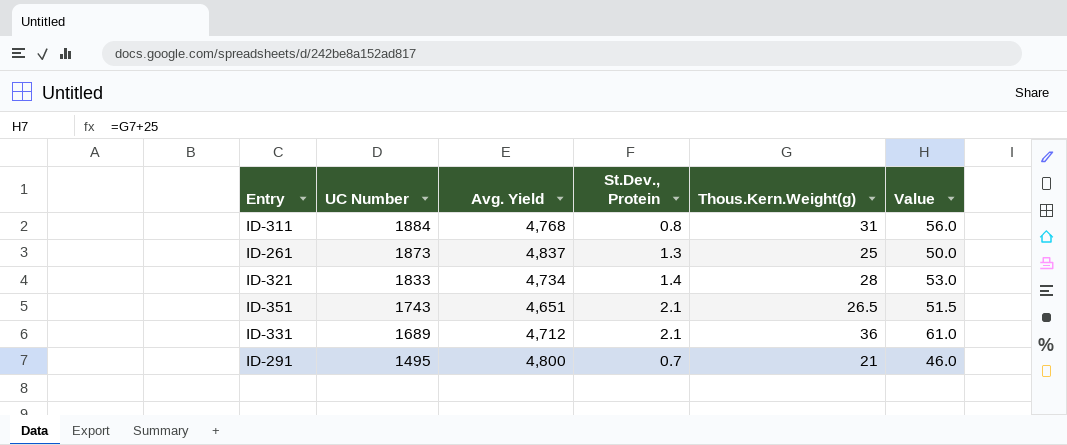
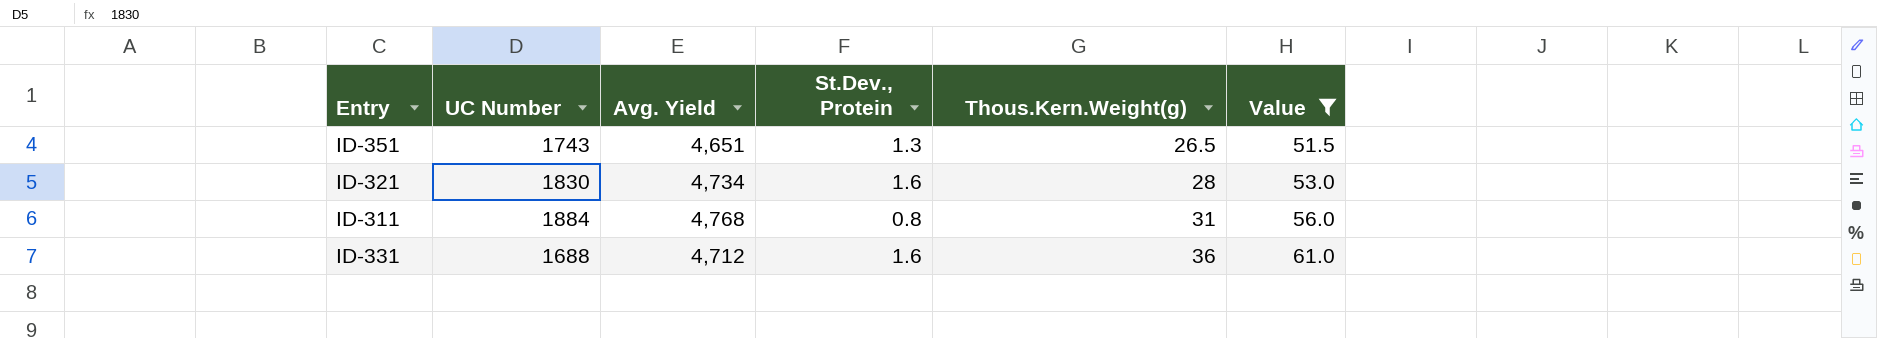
filter: none -> Value >= 51.5
row order: UC Number descending -> Thous.Kern.Weight(g) ascending
ID-351 | St.Dev., Protein: 2.1 -> 1.3
ID-321 | UC Number: 1833 -> 1830
ID-321 | St.Dev., Protein: 1.4 -> 1.6
ID-331 | UC Number: 1689 -> 1688
ID-331 | St.Dev., Protein: 2.1 -> 1.6

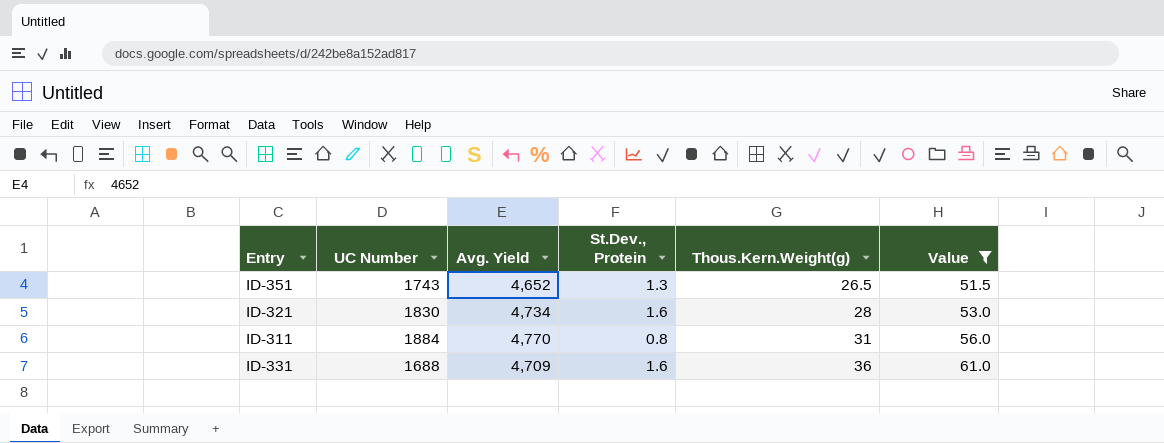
ID-351 | Avg. Yield: 4,651 -> 4,652
ID-311 | Avg. Yield: 4,768 -> 4,770
ID-331 | Avg. Yield: 4,712 -> 4,709

